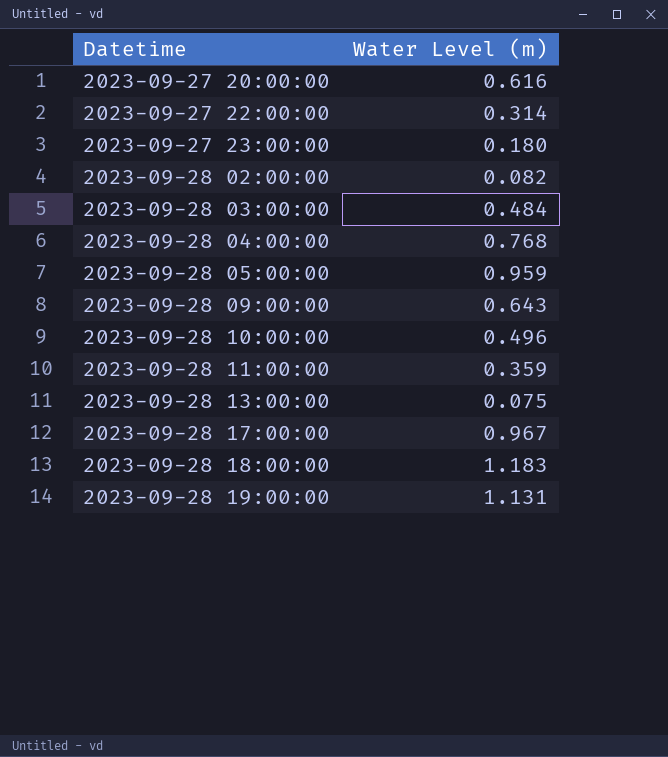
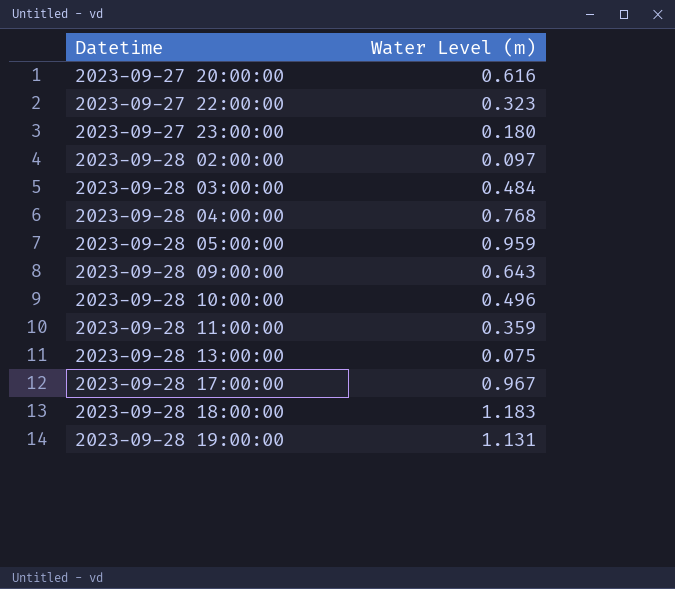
2023-09-27 22:00:00 | Water Level (m): 0.314 -> 0.323
2023-09-28 02:00:00 | Water Level (m): 0.082 -> 0.097

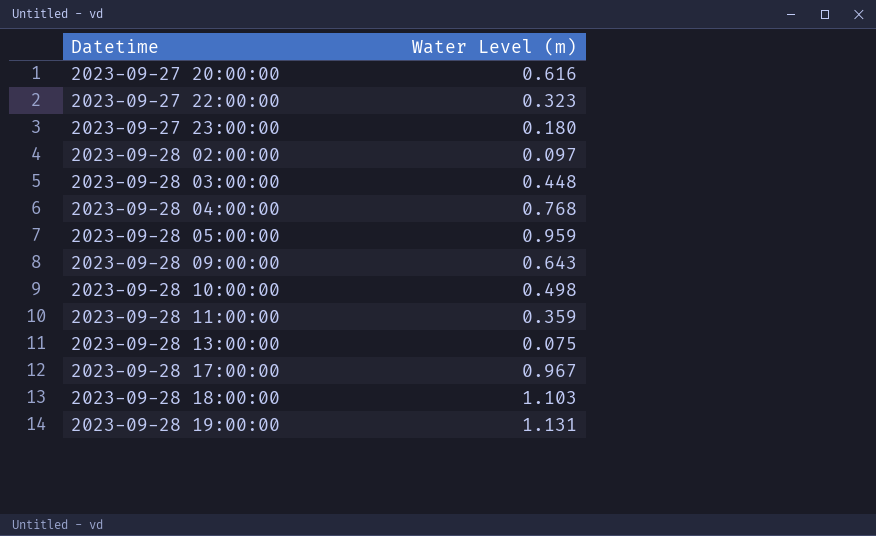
2023-09-28 03:00:00 | Water Level (m): 0.484 -> 0.448
2023-09-28 10:00:00 | Water Level (m): 0.496 -> 0.498
2023-09-28 18:00:00 | Water Level (m): 1.183 -> 1.103

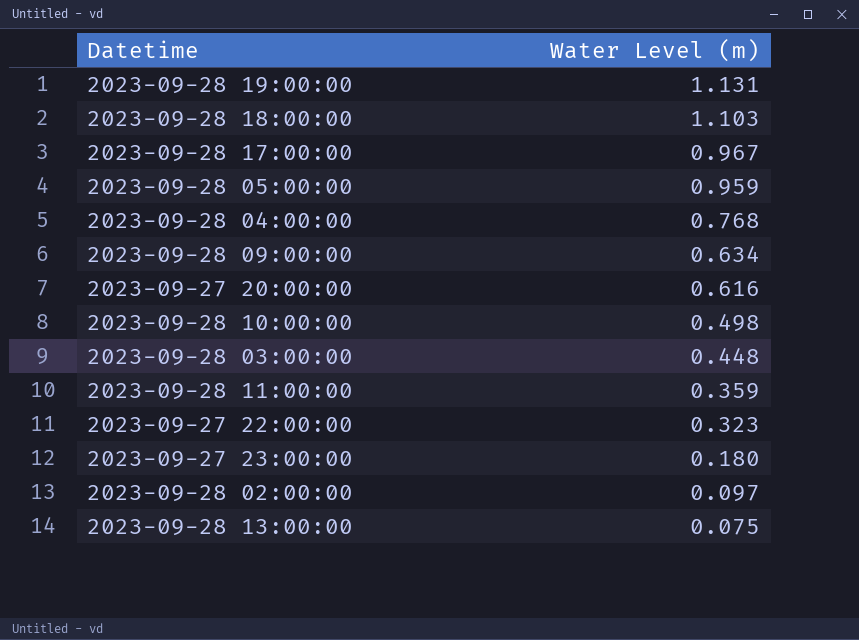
row order: Datetime ascending -> Water Level (m) descending
2023-09-28 09:00:00 | Water Level (m): 0.643 -> 0.634

